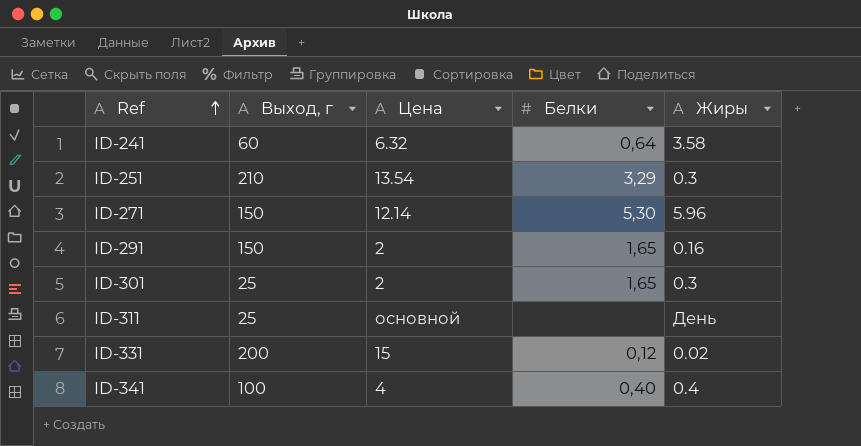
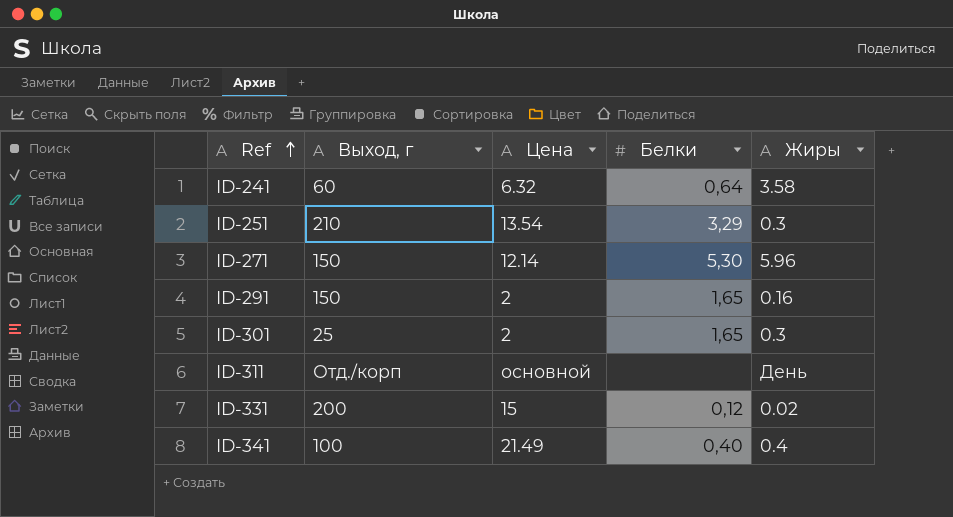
ID-311 | Выход, г: 25 -> Отд./корп
ID-341 | Цена: 4 -> 21.49

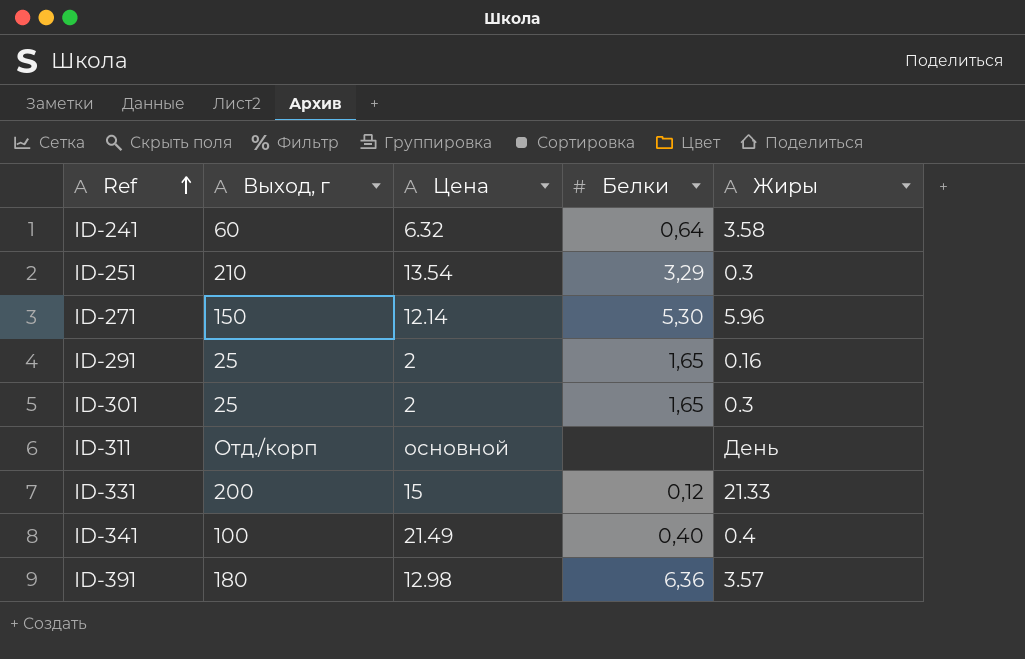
ID-291 | Выход, г: 150 -> 25
ID-331 | Жиры: 0.02 -> 21.33
row ID-391: none -> 180 | 12.98 | 6,36 | 3.57

